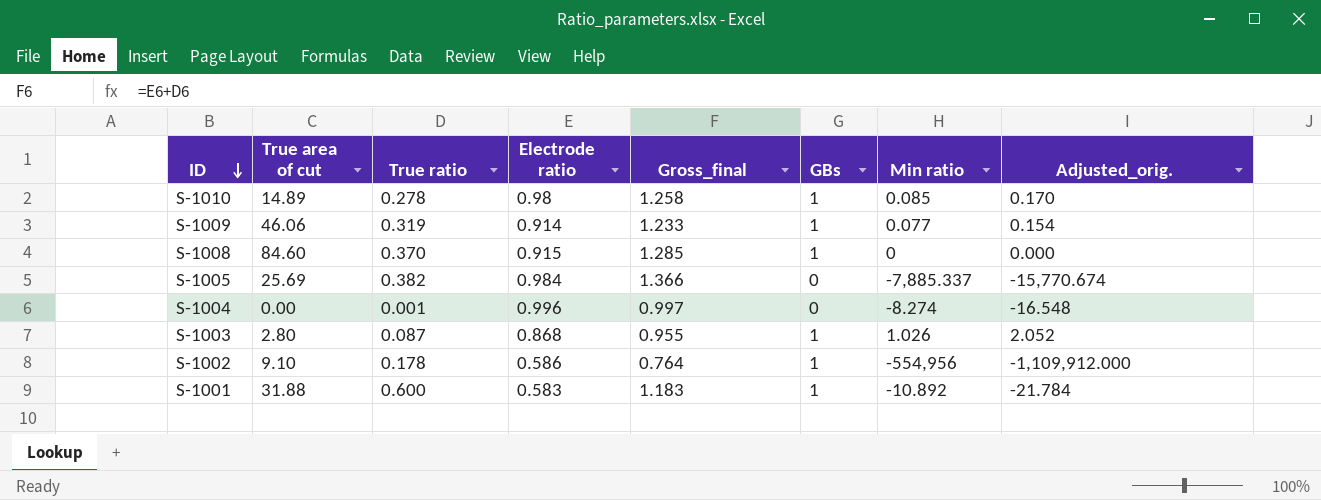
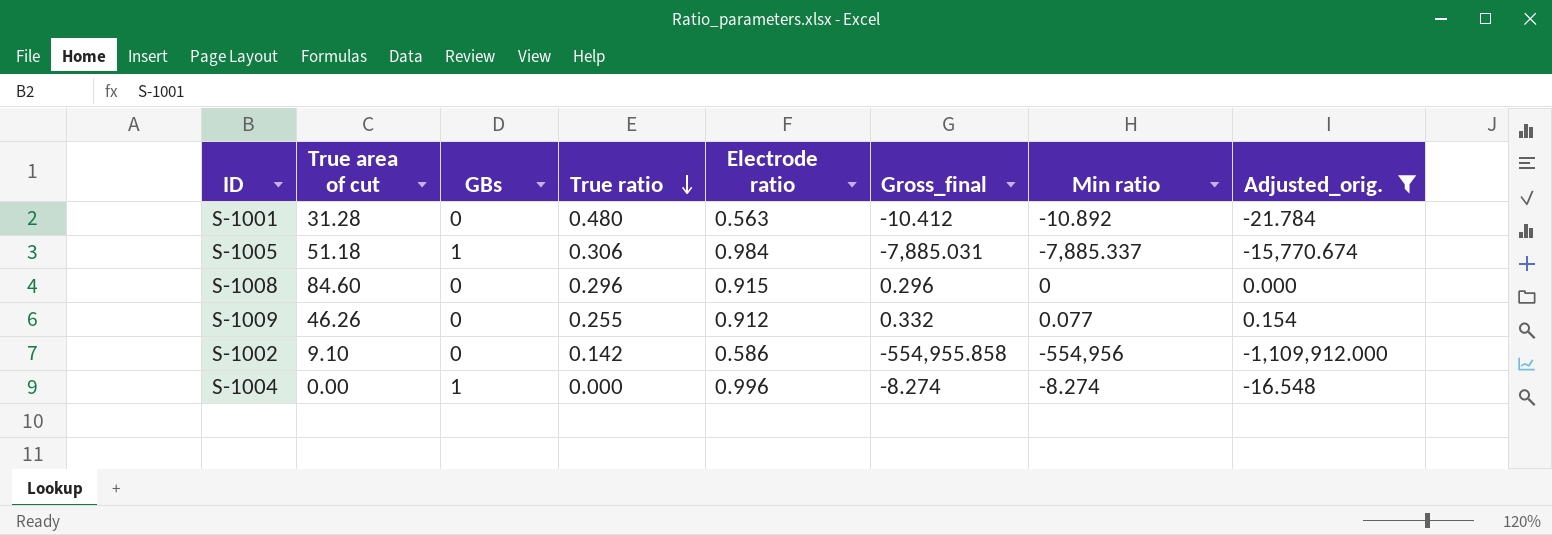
filter: none -> Adjusted_orig. <= 0.154
row order: ID descending -> True ratio descending
column GBs | position: 6 -> 3
column Gross_final | formula: [True ratio] + [Electrode ratio] -> [True ratio] + [Min ratio]
S-1001 | True area of cut: 31.88 -> 31.28
S-1001 | GBs: 1 -> 0
S-1001 | True ratio: 0.600 -> 0.480
S-1001 | Electrode ratio: 0.583 -> 0.563
S-1005 | True area of cut: 25.69 -> 51.18
S-1005 | GBs: 0 -> 1
S-1005 | True ratio: 0.382 -> 0.306
S-1008 | GBs: 1 -> 0
S-1008 | True ratio: 0.370 -> 0.296
S-1009 | True area of cut: 46.06 -> 46.26
S-1009 | GBs: 1 -> 0
S-1009 | True ratio: 0.319 -> 0.255
S-1009 | Electrode ratio: 0.914 -> 0.912
S-1002 | GBs: 1 -> 0
S-1002 | True ratio: 0.178 -> 0.142
S-1004 | GBs: 0 -> 1
S-1004 | True ratio: 0.001 -> 0.000

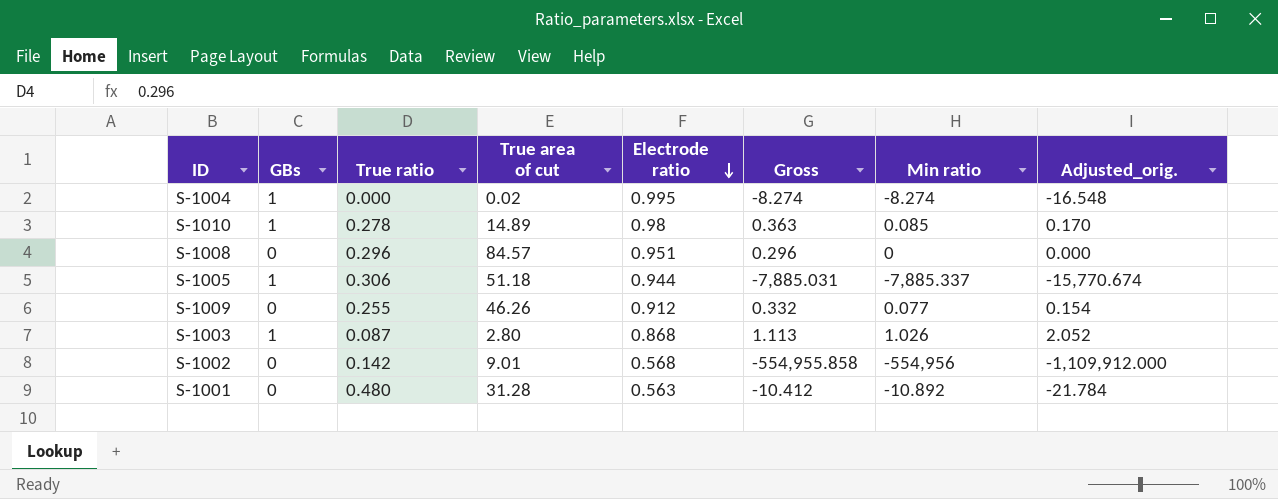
filter: Adjusted_orig. <= 0.154 -> none
row order: True ratio descending -> Electrode ratio descending
column True area of cut | position: 2 -> 4
column name: Gross_final -> Gross
S-1004 | True area of cut: 0.00 -> 0.02
S-1004 | Electrode ratio: 0.996 -> 0.995
S-1008 | True area of cut: 84.60 -> 84.57
S-1008 | Electrode ratio: 0.915 -> 0.951
S-1005 | Electrode ratio: 0.984 -> 0.944
S-1002 | True area of cut: 9.10 -> 9.01
S-1002 | Electrode ratio: 0.586 -> 0.568

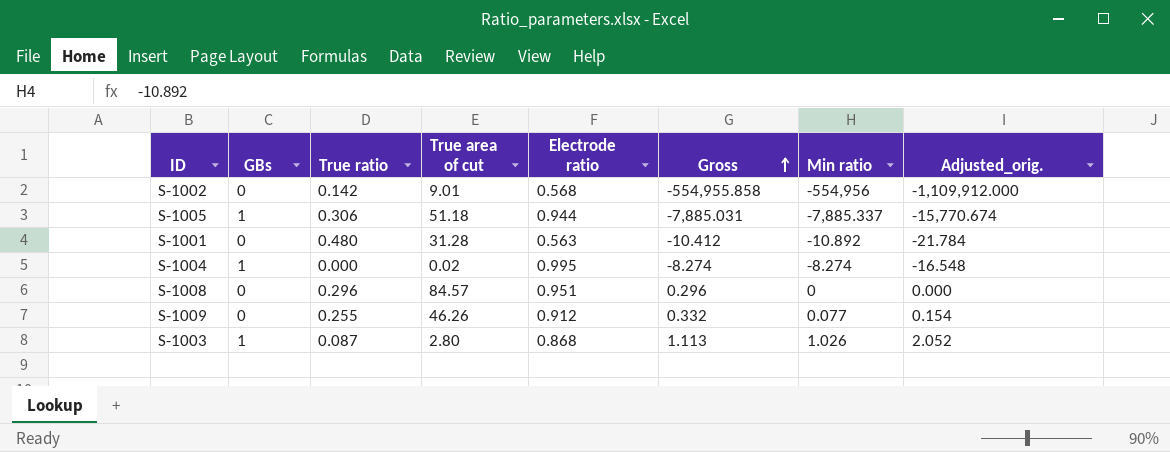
row order: Electrode ratio descending -> Gross ascending
row S-1010: 1 | 0.278 | 14.89 | 0.98 | 0.363 | 0.085 | 0.170 -> none

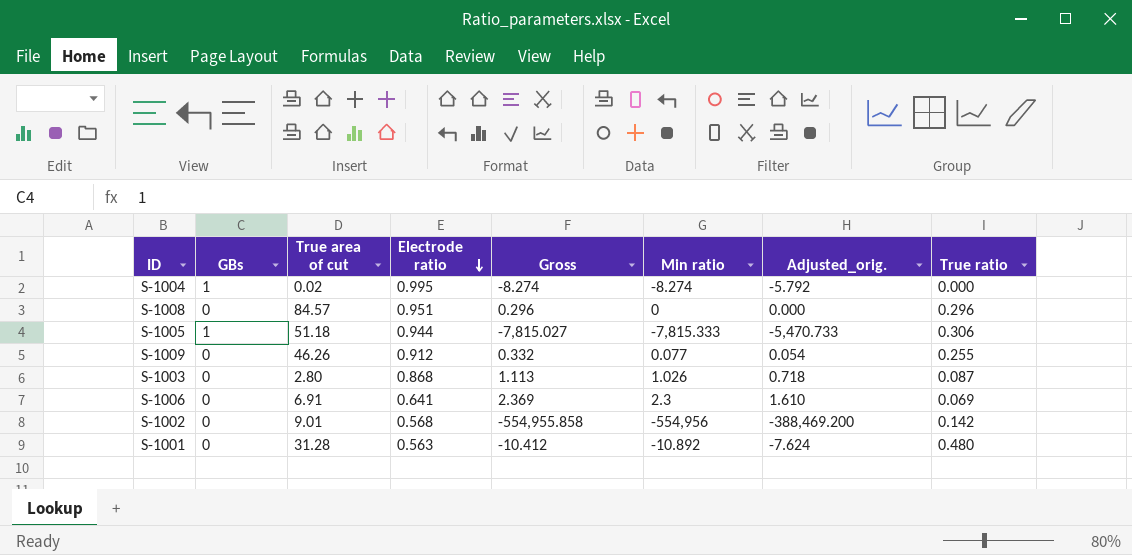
row order: Gross ascending -> Electrode ratio descending
column Adjusted_orig. | formula: [Min ratio] * 2 -> [Min ratio] * 0.7
column True ratio | position: 3 -> 8
S-1005 | Gross: -7,885.031 -> -7,815.027
S-1005 | Min ratio: -7,885.337 -> -7,815.333
S-1003 | GBs: 1 -> 0
row S-1006: none -> 0 | 6.91 | 0.641 | 2.369 | 2.3 | 1.610 | 0.069

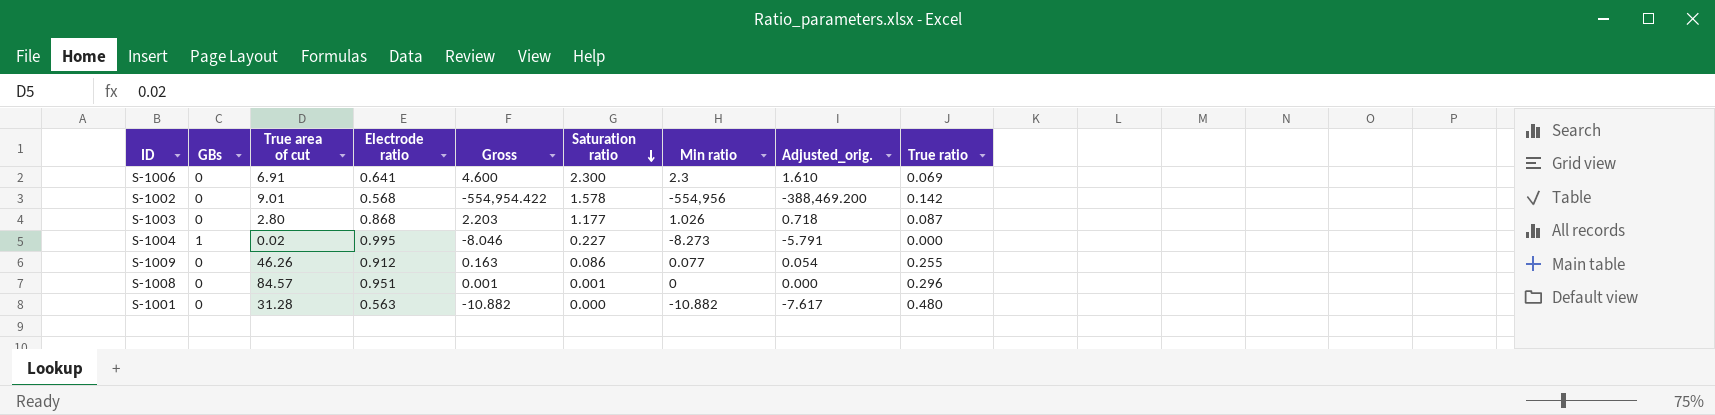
row order: Electrode ratio descending -> Saturation ratio descending
column Gross | formula: [Min ratio] + [True ratio] -> [Saturation ratio] + [Min ratio]
column Saturation ratio | position: none -> 6
row S-1005: 1 | 51.18 | 0.944 | -7,815.027 | -7,815.333 | -5,470.733 | 0.306 -> none
S-1004 | Min ratio: -8.274 -> -8.273
S-1004 | Adjusted_orig.: -5.792 -> -5.791
S-1001 | Min ratio: -10.892 -> -10.882
S-1001 | Adjusted_orig.: -7.624 -> -7.617

